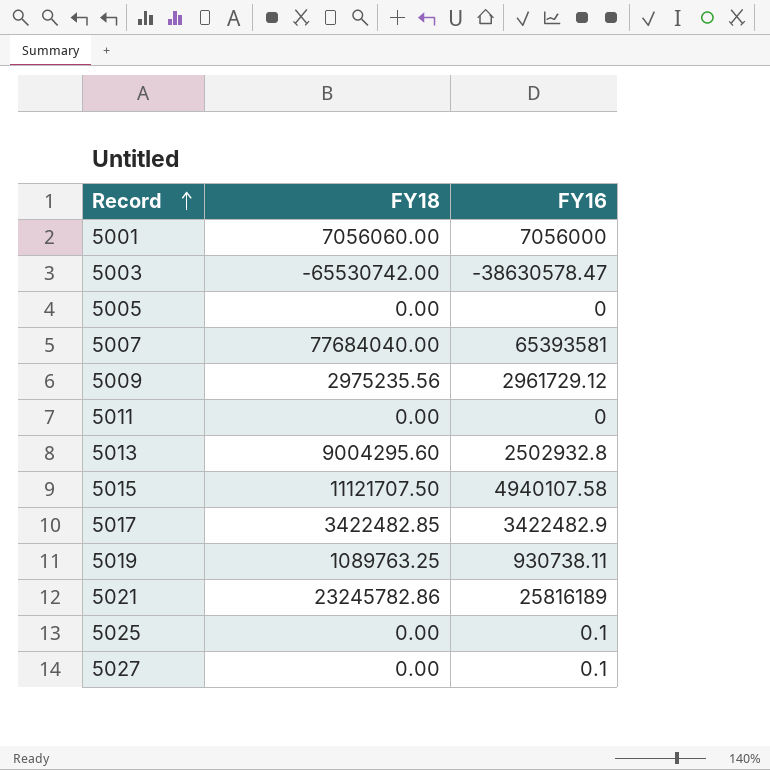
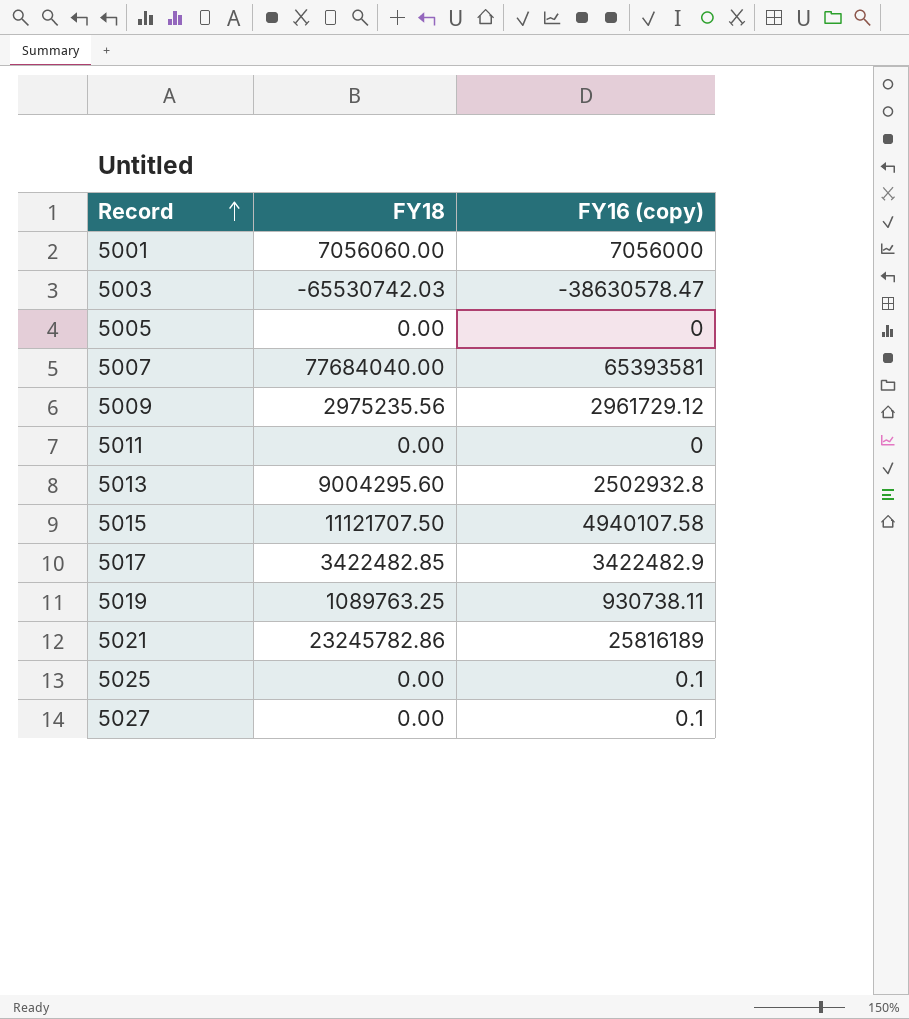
column name: FY16 -> FY16 (copy)
5003 | FY18: -65530742.00 -> -65530742.03

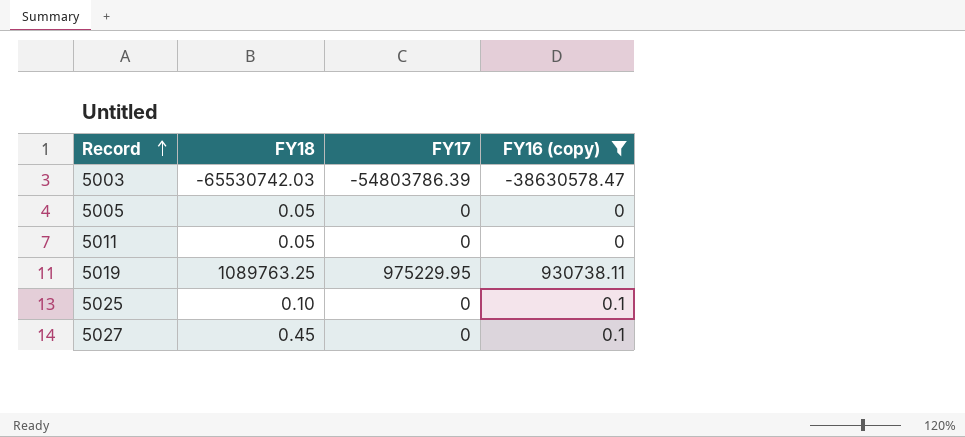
filter: none -> FY16 (copy) <= 930738.11
column FY17 | position: none -> 3
5005 | FY18: 0.00 -> 0.05
5011 | FY18: 0.00 -> 0.05
5025 | FY18: 0.00 -> 0.10
5027 | FY18: 0.00 -> 0.45

